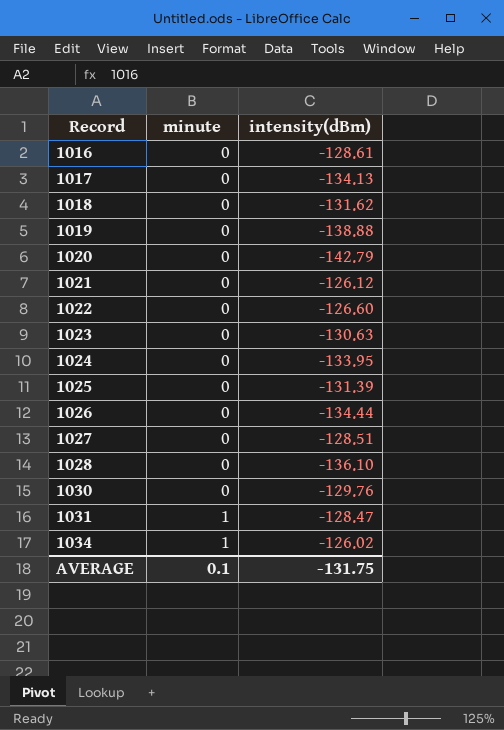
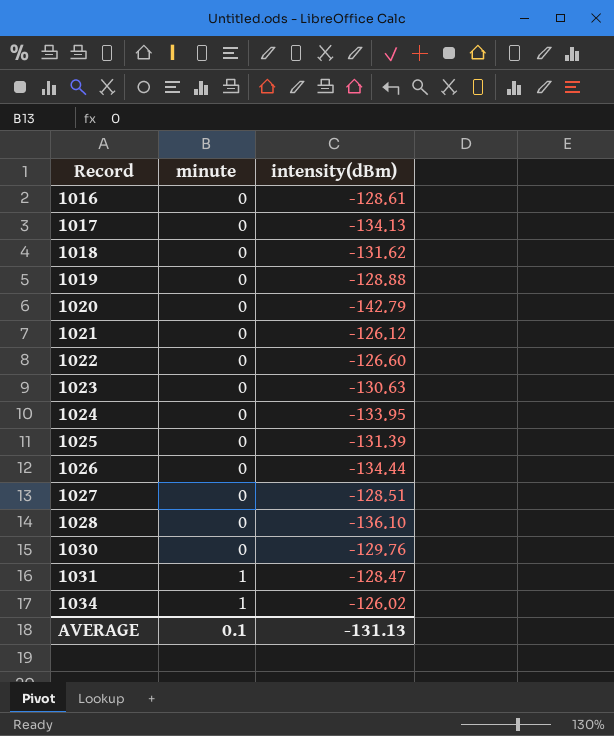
1019 | intensity(dBm): -138.88 -> -128.88
AVERAGE | intensity(dBm): -131.75 -> -131.13

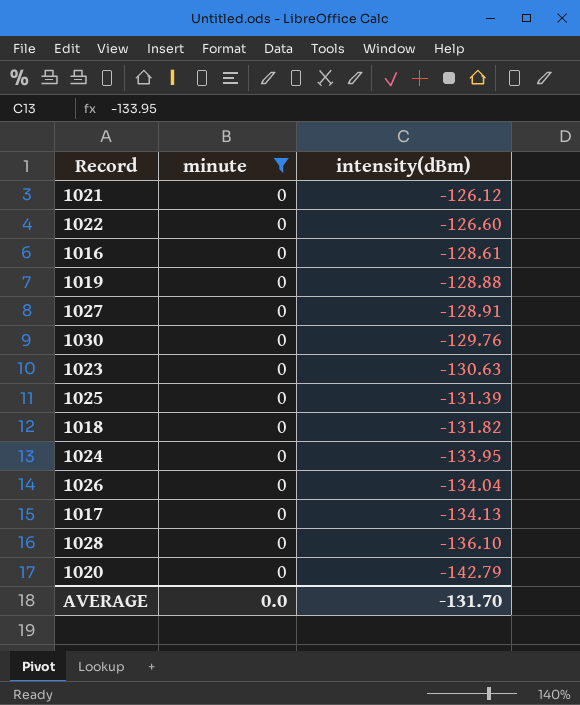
filter: none -> minute = 0
row order: Record ascending -> intensity(dBm) descending
1027 | intensity(dBm): -128.51 -> -128.91
1018 | intensity(dBm): -131.62 -> -131.82
1026 | intensity(dBm): -134.44 -> -134.04
AVERAGE | minute: 0.1 -> 0.0
AVERAGE | intensity(dBm): -131.13 -> -131.70

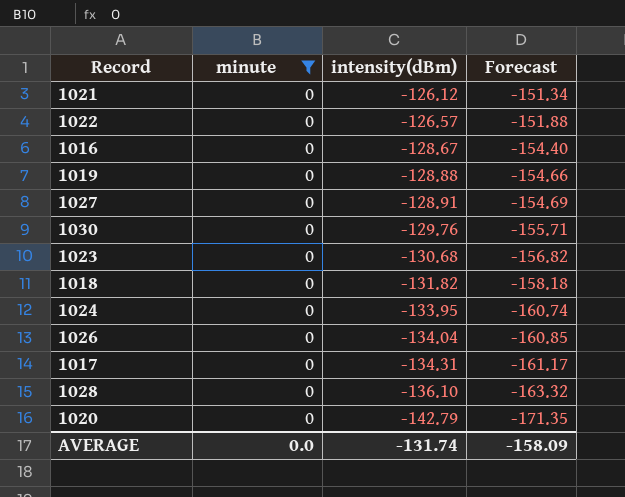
column Forecast | formula: none -> [intensity(dBm)] * 1.2
row 1025: 0 | -131.39 -> none
1022 | intensity(dBm): -126.60 -> -126.57
1016 | intensity(dBm): -128.61 -> -128.67
1023 | intensity(dBm): -130.63 -> -130.68
1017 | intensity(dBm): -134.13 -> -134.31
AVERAGE | intensity(dBm): -131.70 -> -131.74

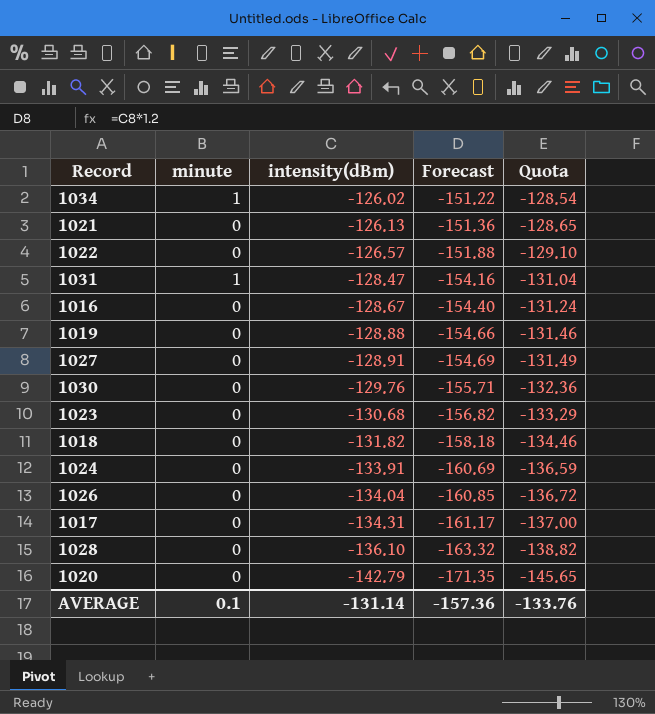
filter: minute = 0 -> none
column Quota | formula: none -> [intensity(dBm)] * 1.02
1021 | intensity(dBm): -126.12 -> -126.13
1021 | Forecast: -151.34 -> -151.36
1024 | intensity(dBm): -133.95 -> -133.91
1024 | Forecast: -160.74 -> -160.69
AVERAGE | minute: 0.0 -> 0.1
AVERAGE | intensity(dBm): -131.74 -> -131.14
AVERAGE | Forecast: -158.09 -> -157.36

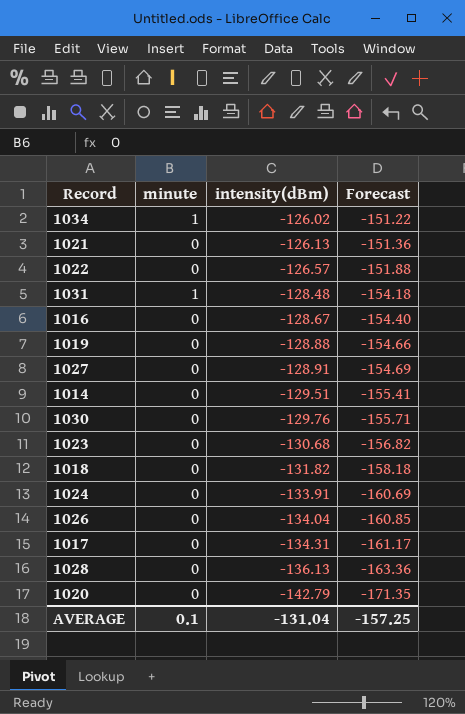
column Quota | formula: [intensity(dBm)] * 1.02 -> none
1031 | intensity(dBm): -128.47 -> -128.48
1031 | Forecast: -154.16 -> -154.18
row 1014: none -> 0 | -129.51 | -155.41
1028 | intensity(dBm): -136.10 -> -136.13
1028 | Forecast: -163.32 -> -163.36
AVERAGE | intensity(dBm): -131.14 -> -131.04
AVERAGE | Forecast: -157.36 -> -157.25

